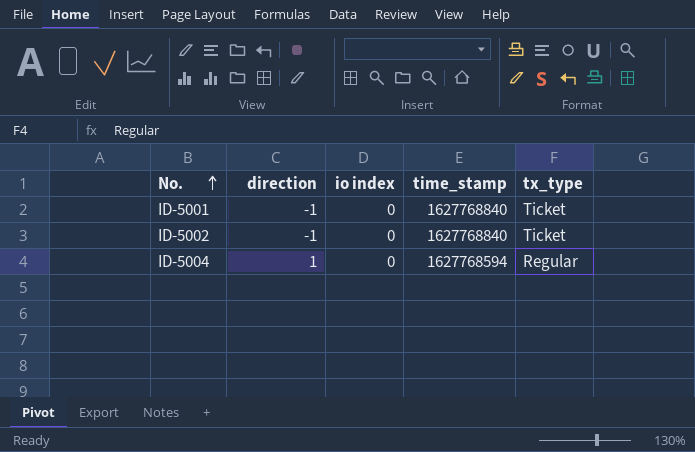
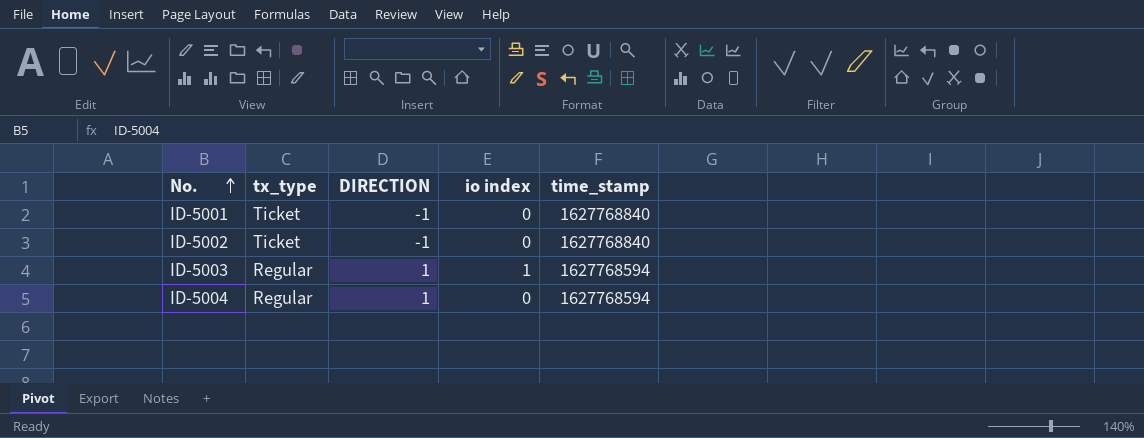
column tx_type | position: 5 -> 2
column name: direction -> DIRECTION
row ID-5003: none -> Regular | 1 | 1 | 1627768594

